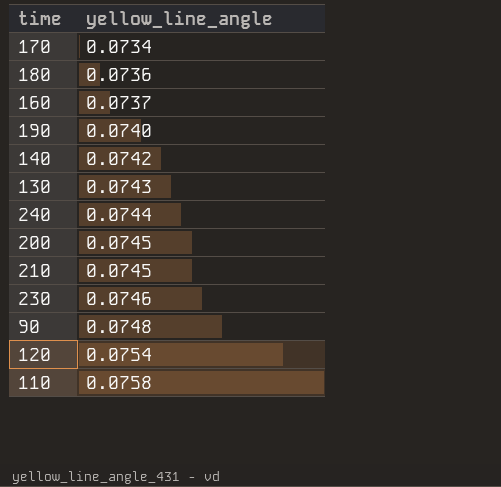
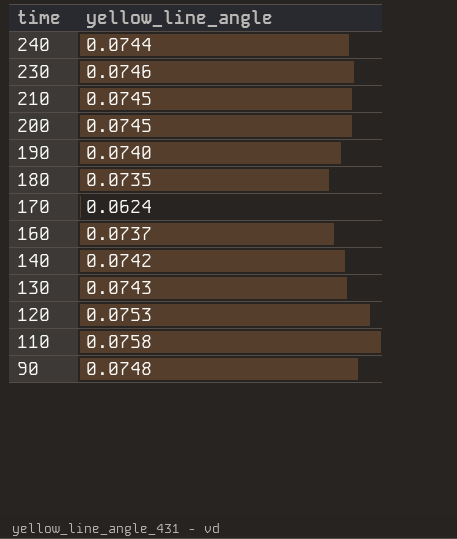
row order: yellow_line_angle ascending -> time descending
180 | yellow_line_angle: 0.0736 -> 0.0735
170 | yellow_line_angle: 0.0734 -> 0.0624
120 | yellow_line_angle: 0.0754 -> 0.0753

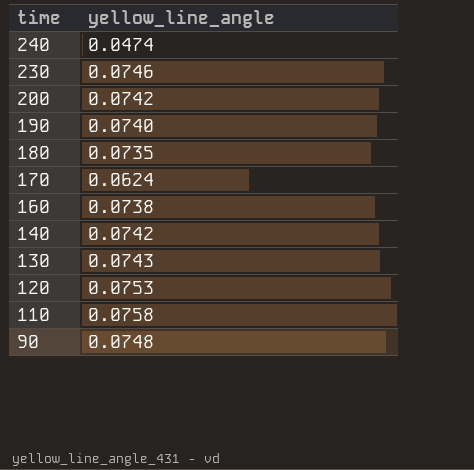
row 210: 0.0745 -> none
240 | yellow_line_angle: 0.0744 -> 0.0474
200 | yellow_line_angle: 0.0745 -> 0.0742
160 | yellow_line_angle: 0.0737 -> 0.0738

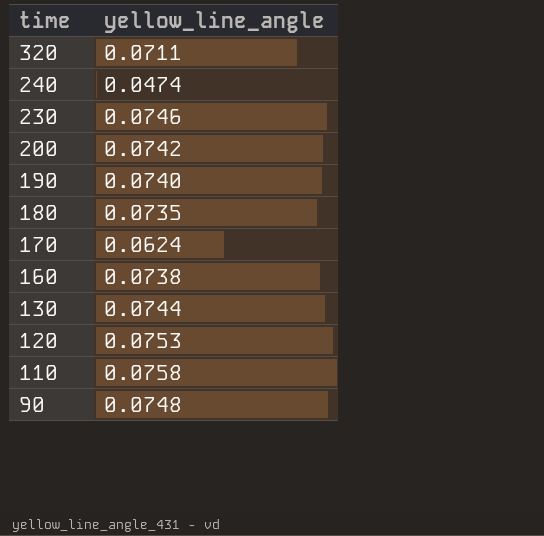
row 140: 0.0742 -> none
row 320: none -> 0.0711
130 | yellow_line_angle: 0.0743 -> 0.0744

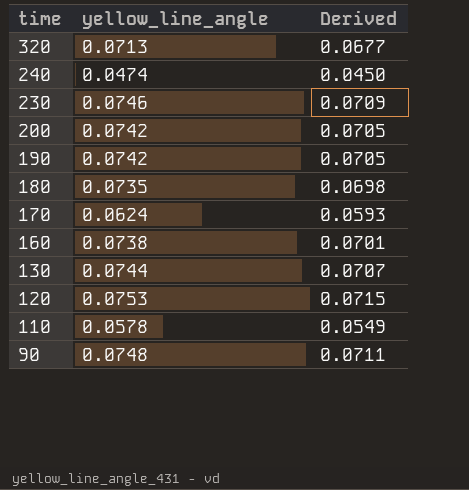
column Derived | formula: none -> [yellow_line_angle] * 0.95
320 | yellow_line_angle: 0.0711 -> 0.0713
190 | yellow_line_angle: 0.0740 -> 0.0742
110 | yellow_line_angle: 0.0758 -> 0.0578

